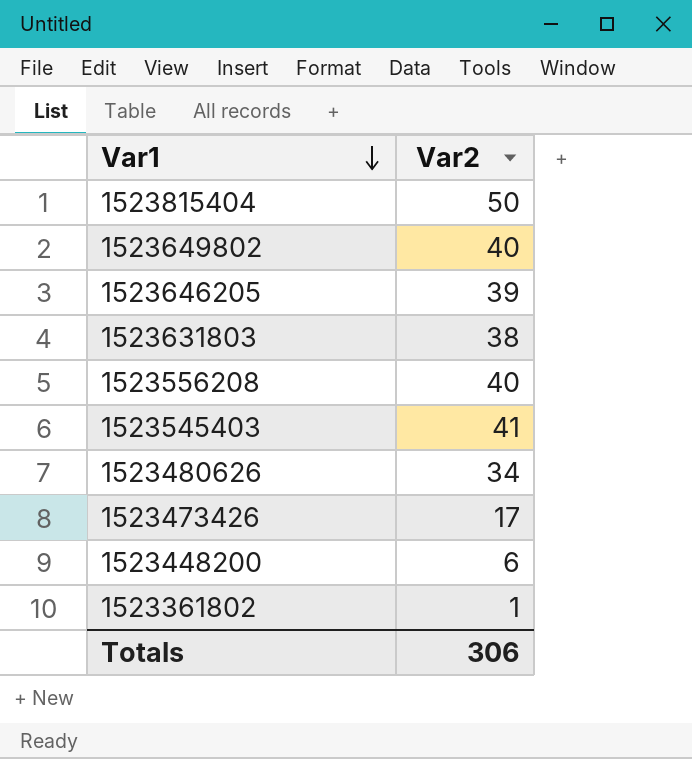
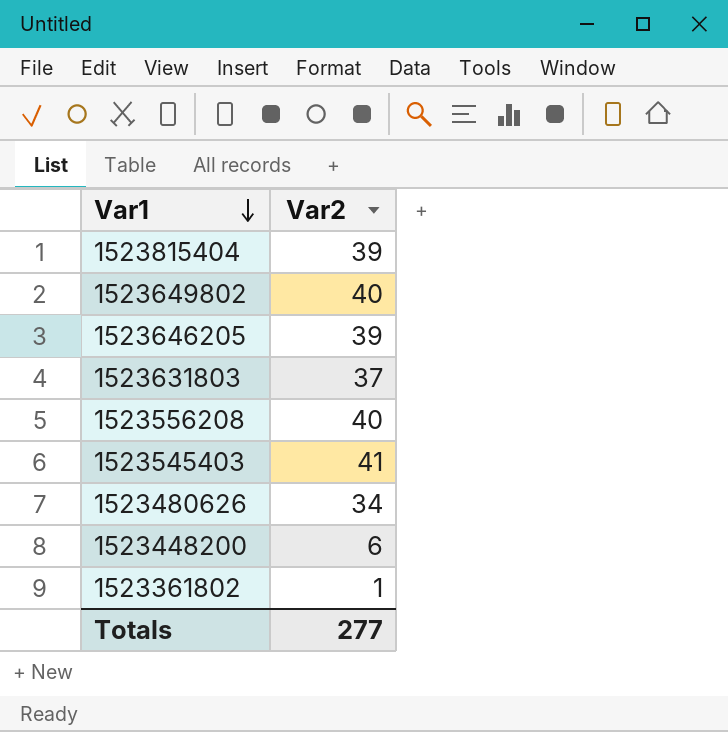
row 1523473426: 17 -> none
1523815404 | Var2: 50 -> 39
1523631803 | Var2: 38 -> 37
Totals | Var2: 306 -> 277

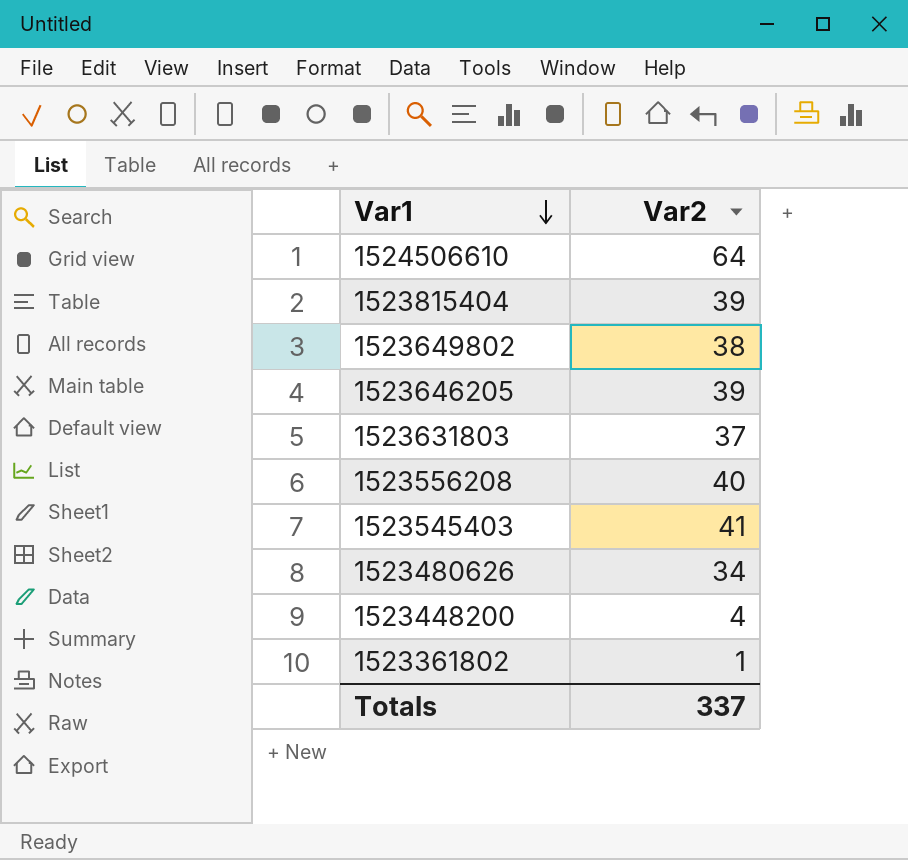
row 1524506610: none -> 64
1523649802 | Var2: 40 -> 38
1523448200 | Var2: 6 -> 4
Totals | Var2: 277 -> 337

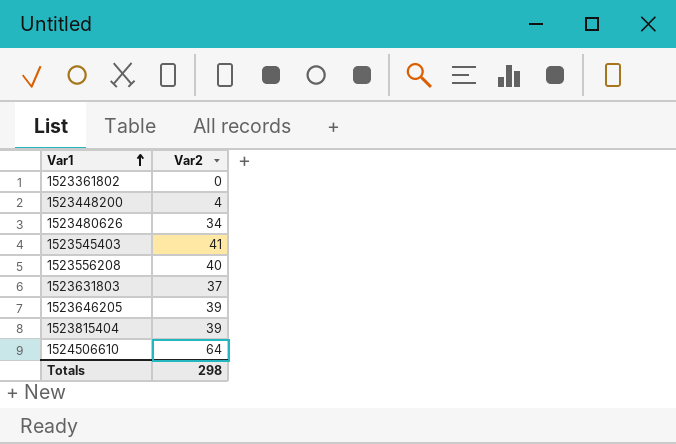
row order: Var1 descending -> Var1 ascending
row 1523649802: 38 -> none
1523361802 | Var2: 1 -> 0
Totals | Var2: 337 -> 298

